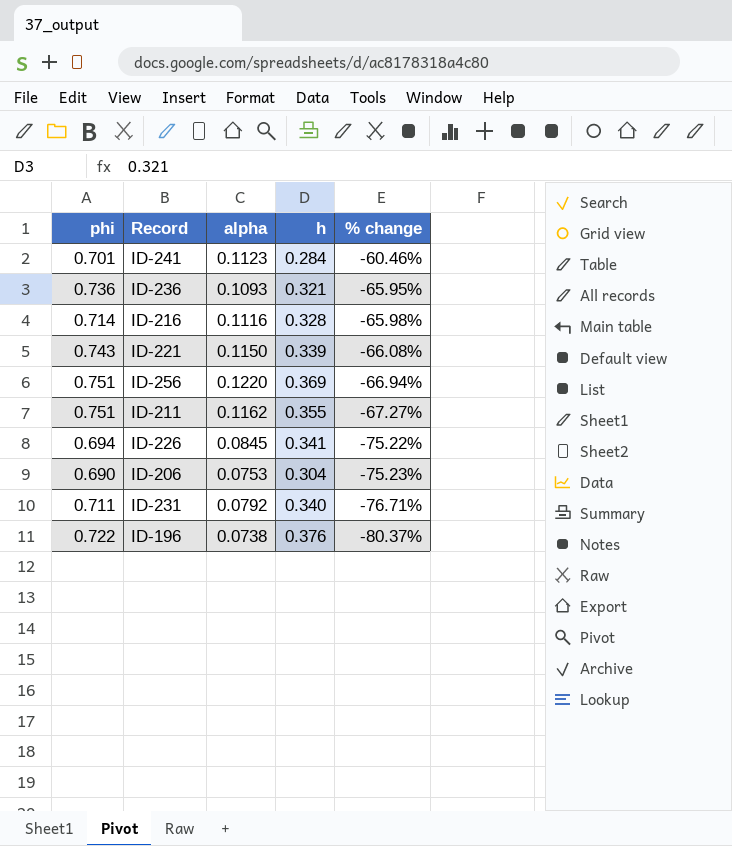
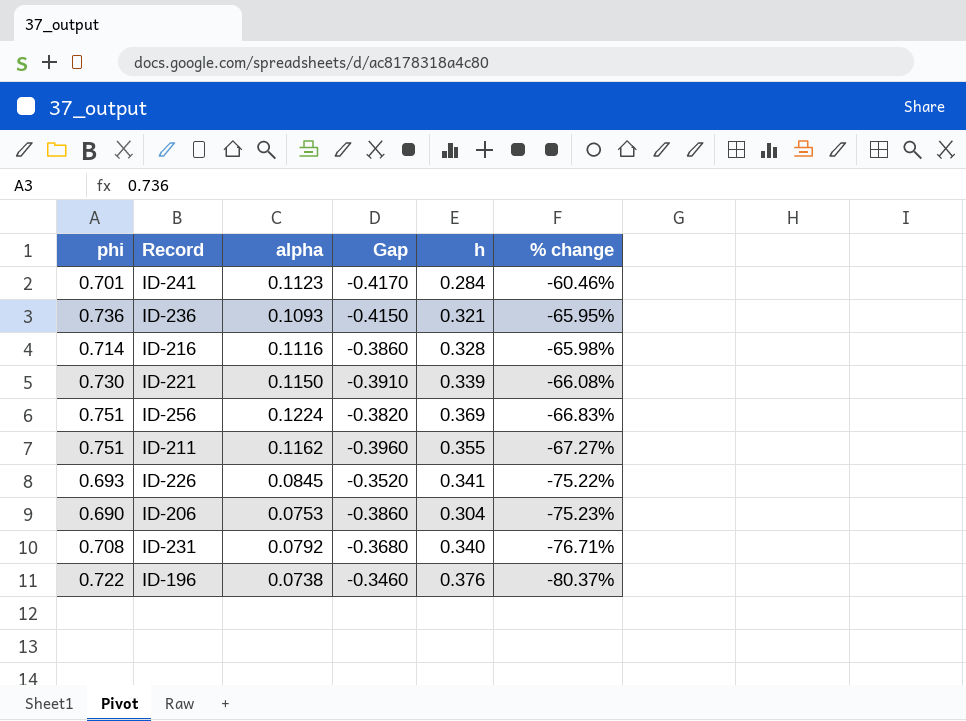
column Gap | formula: none -> [h] - [phi]
ID-221 | phi: 0.743 -> 0.730
ID-256 | alpha: 0.1220 -> 0.1224
ID-256 | % change: -66.94% -> -66.83%
ID-226 | phi: 0.694 -> 0.693
ID-231 | phi: 0.711 -> 0.708

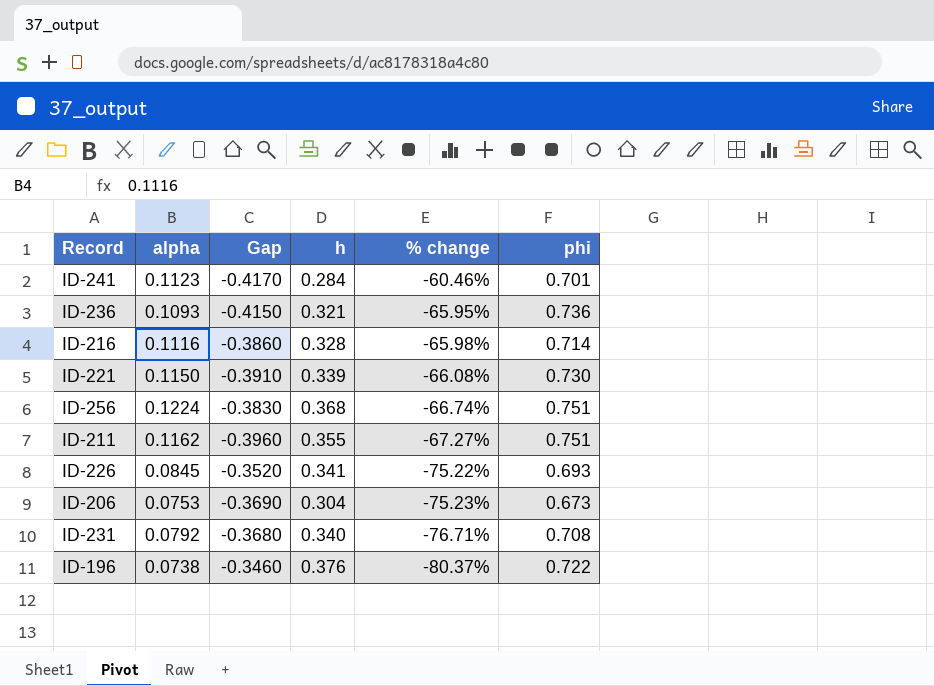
column phi | position: 1 -> 6
ID-256 | Gap: -0.3820 -> -0.3830
ID-256 | h: 0.369 -> 0.368
ID-256 | % change: -66.83% -> -66.74%
ID-206 | Gap: -0.3860 -> -0.3690
ID-206 | phi: 0.690 -> 0.673

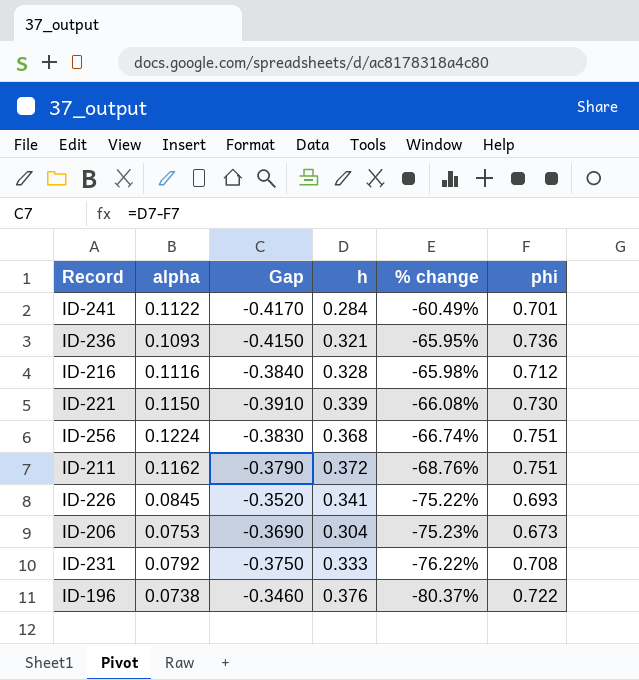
ID-241 | alpha: 0.1123 -> 0.1122
ID-241 | % change: -60.46% -> -60.49%
ID-216 | Gap: -0.3860 -> -0.3840
ID-216 | phi: 0.714 -> 0.712
ID-211 | Gap: -0.3960 -> -0.3790
ID-211 | h: 0.355 -> 0.372
ID-211 | % change: -67.27% -> -68.76%
ID-231 | Gap: -0.3680 -> -0.3750
ID-231 | h: 0.340 -> 0.333
ID-231 | % change: -76.71% -> -76.22%

